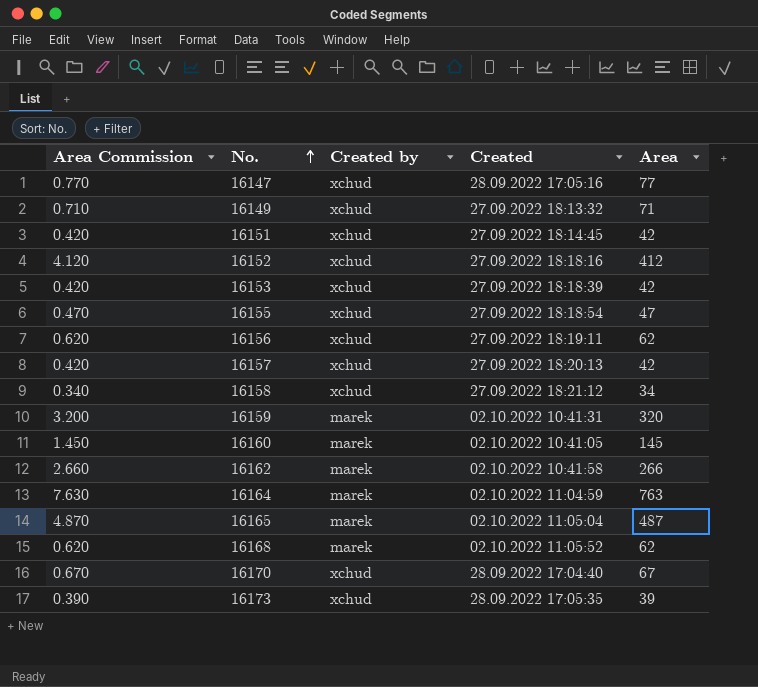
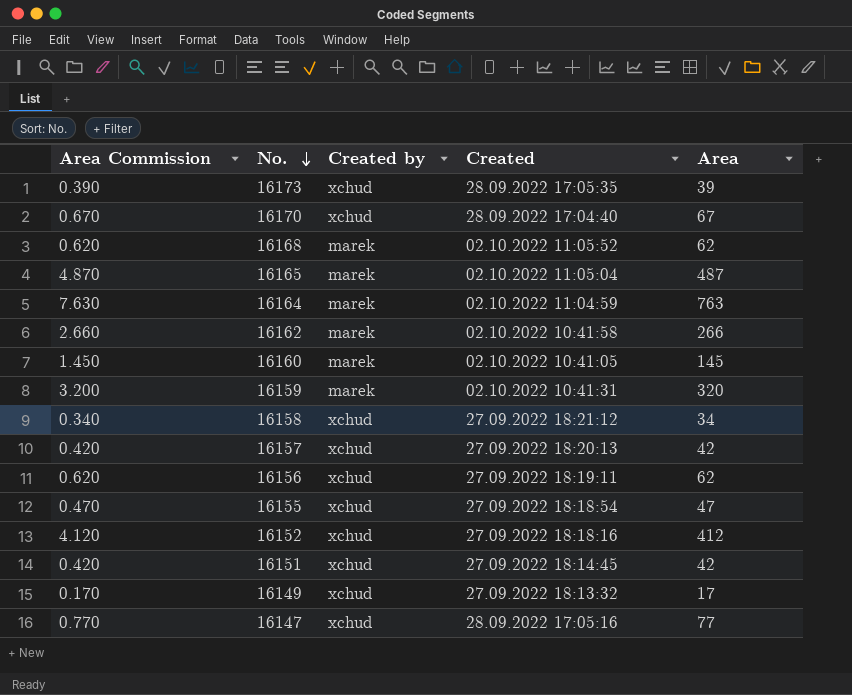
row order: No. ascending -> No. descending
row 16153: 0.420 | xchud | 27.09.2022 18:18:39 | 42 -> none
16149 | Area Commission: 0.710 -> 0.170
16149 | Area: 71 -> 17

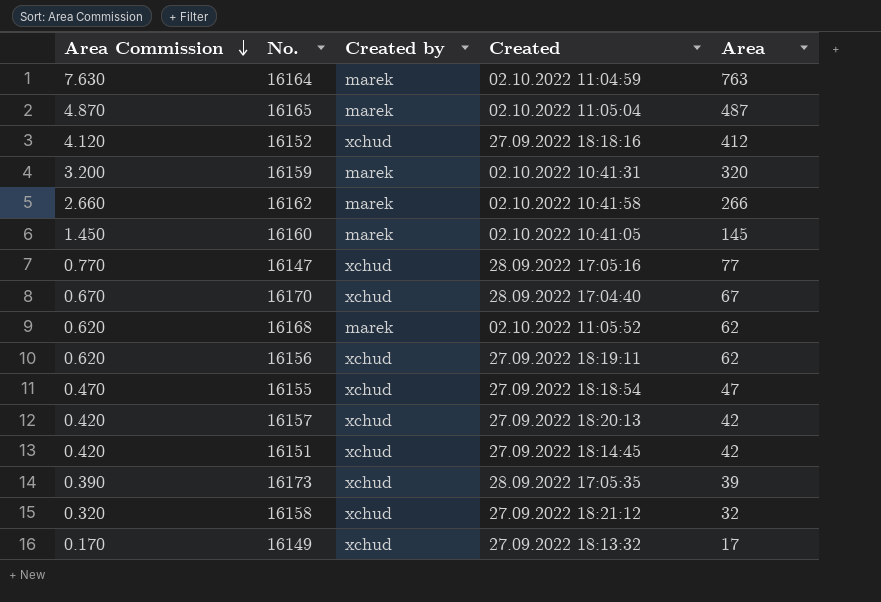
row order: No. descending -> Area Commission descending
16158 | Area Commission: 0.340 -> 0.320
16158 | Area: 34 -> 32

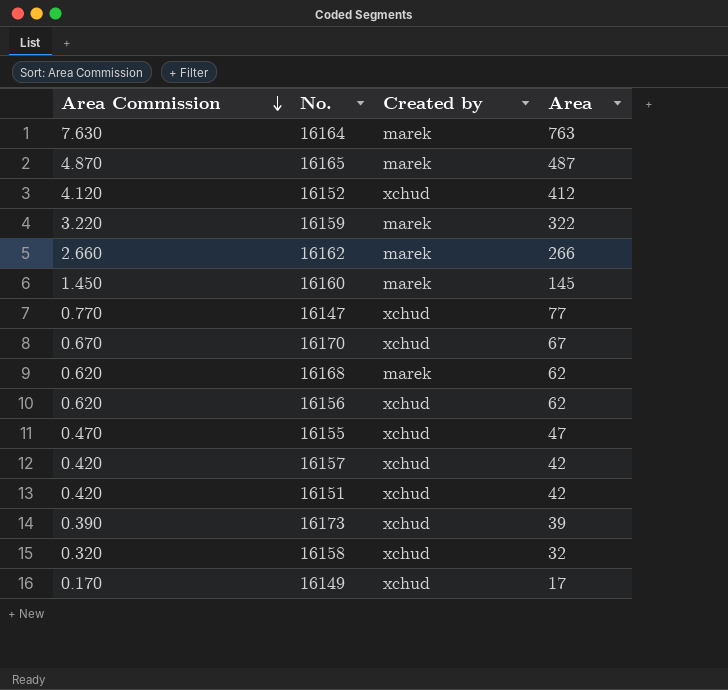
column Created | position: 4 -> none
16159 | Area Commission: 3.200 -> 3.220
16159 | Area: 320 -> 322

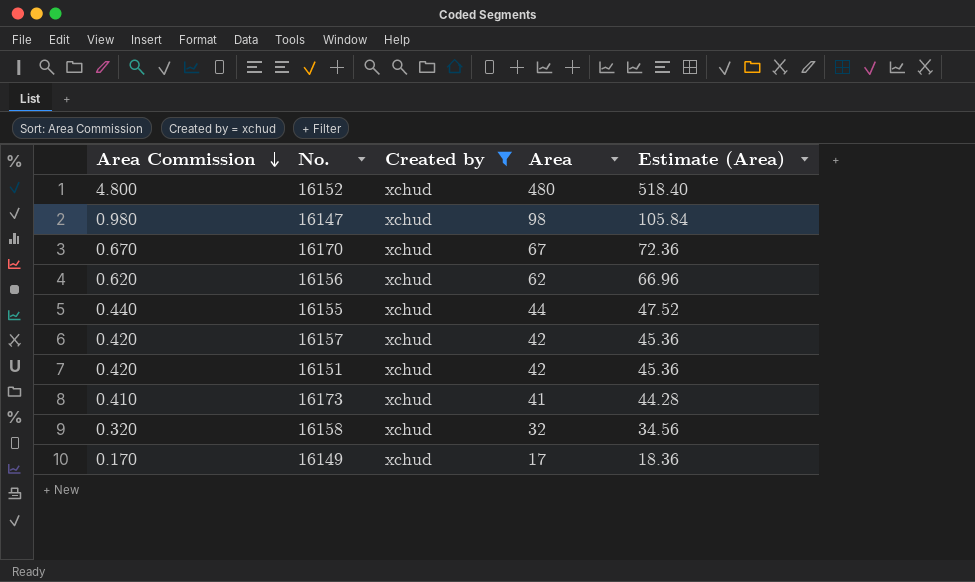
filter: none -> Created by = xchud
column Estimate (Area) | formula: none -> [Area] * 1.08
16152 | Area Commission: 4.120 -> 4.800
16152 | Area: 412 -> 480
16147 | Area Commission: 0.770 -> 0.980
16147 | Area: 77 -> 98
16155 | Area Commission: 0.470 -> 0.440
16155 | Area: 47 -> 44
16173 | Area Commission: 0.390 -> 0.410
16173 | Area: 39 -> 41

